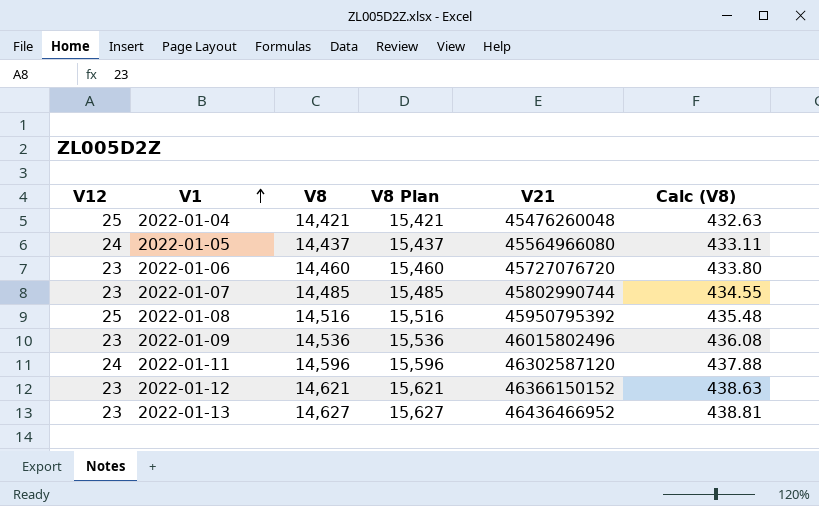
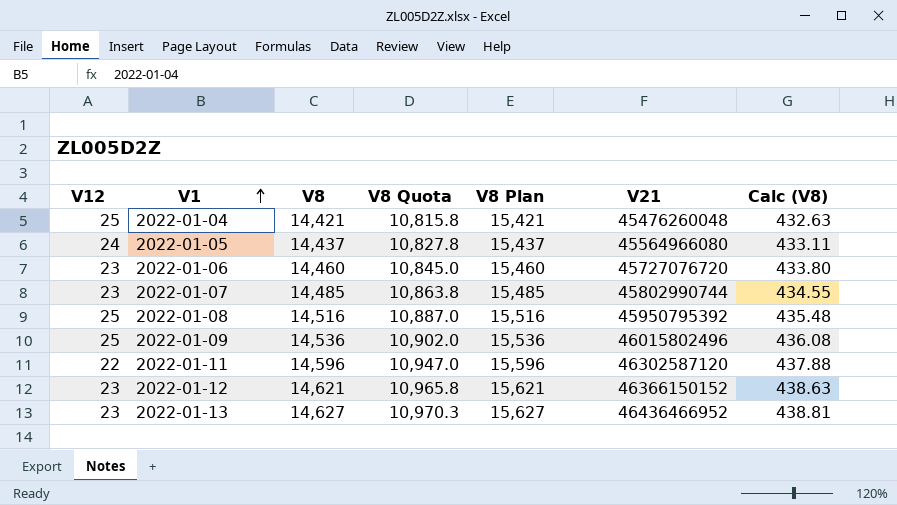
column V8 Quota | formula: none -> [V8] * 0.75
2022-01-09 | V12: 23 -> 25
2022-01-11 | V12: 24 -> 22

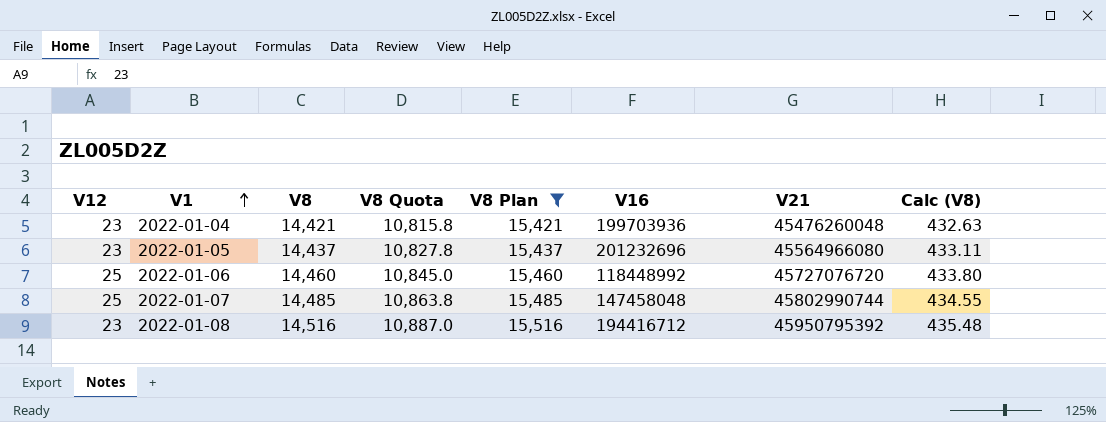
filter: none -> V8 Plan <= 15,516
column V16 | position: none -> 6
2022-01-04 | V12: 25 -> 23
2022-01-05 | V12: 24 -> 23
2022-01-06 | V12: 23 -> 25
2022-01-07 | V12: 23 -> 25
2022-01-08 | V12: 25 -> 23

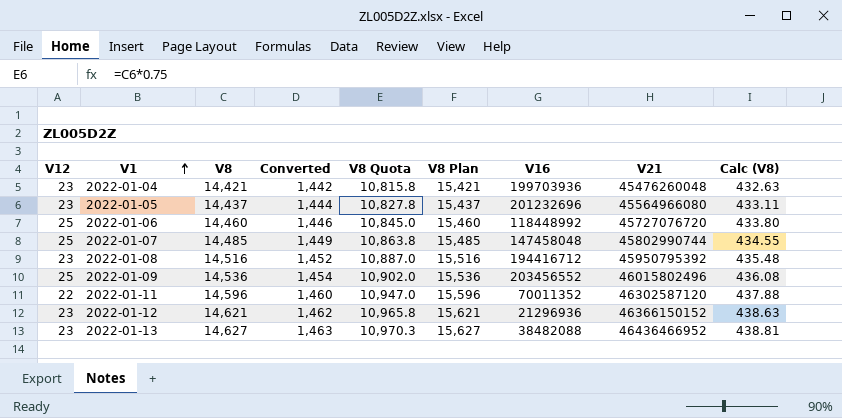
filter: V8 Plan <= 15,516 -> none
column Converted | formula: none -> [V8] * 0.1

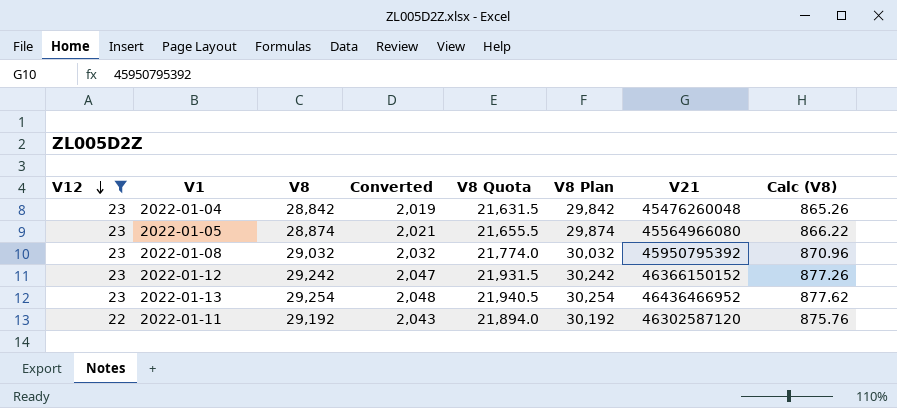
filter: none -> V12 != 25
row order: V1 ascending -> V12 descending
column V16 | position: 7 -> none
column Converted | formula: [V8] * 0.1 -> [V8] * 0.07
2022-01-04 | V8: 14,421 -> 28,842
2022-01-04 | V8 Quota: 10,815.8 -> 21,631.5
2022-01-04 | V8 Plan: 15,421 -> 29,842
2022-01-04 | Calc (V8): 432.63 -> 865.26
2022-01-05 | V8: 14,437 -> 28,874
2022-01-05 | V8 Quota: 10,827.8 -> 21,655.5
2022-01-05 | V8 Plan: 15,437 -> 29,874
2022-01-05 | Calc (V8): 433.11 -> 866.22
2022-01-08 | V8: 14,516 -> 29,032
2022-01-08 | V8 Quota: 10,887.0 -> 21,774.0
2022-01-08 | V8 Plan: 15,516 -> 30,032
2022-01-08 | Calc (V8): 435.48 -> 870.96
2022-01-12 | V8: 14,621 -> 29,242
2022-01-12 | V8 Quota: 10,965.8 -> 21,931.5
2022-01-12 | V8 Plan: 15,621 -> 30,242
2022-01-12 | Calc (V8): 438.63 -> 877.26
2022-01-13 | V8: 14,627 -> 29,254
2022-01-13 | V8 Quota: 10,970.3 -> 21,940.5
2022-01-13 | V8 Plan: 15,627 -> 30,254
2022-01-13 | Calc (V8): 438.81 -> 877.62
2022-01-11 | V8: 14,596 -> 29,192
2022-01-11 | V8 Quota: 10,947.0 -> 21,894.0
2022-01-11 | V8 Plan: 15,596 -> 30,192
2022-01-11 | Calc (V8): 437.88 -> 875.76

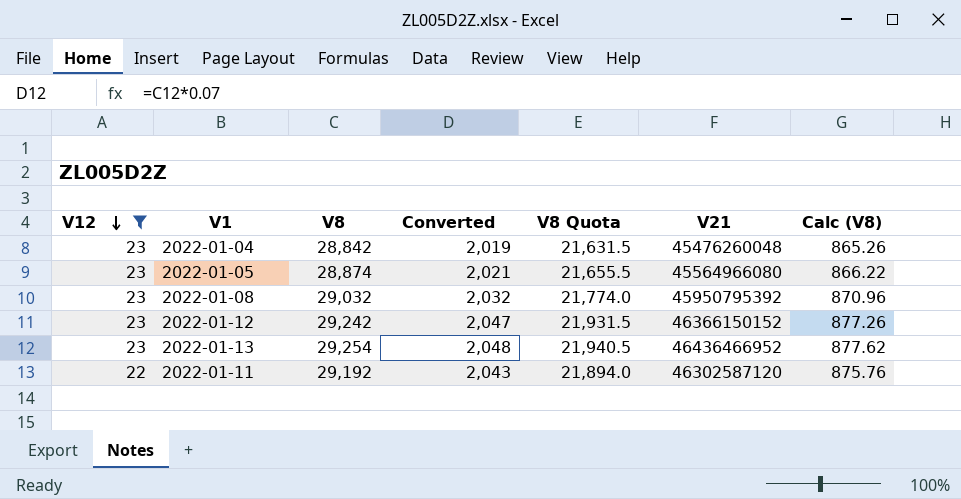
column V8 Plan | formula: [V8] + 1000 -> none

